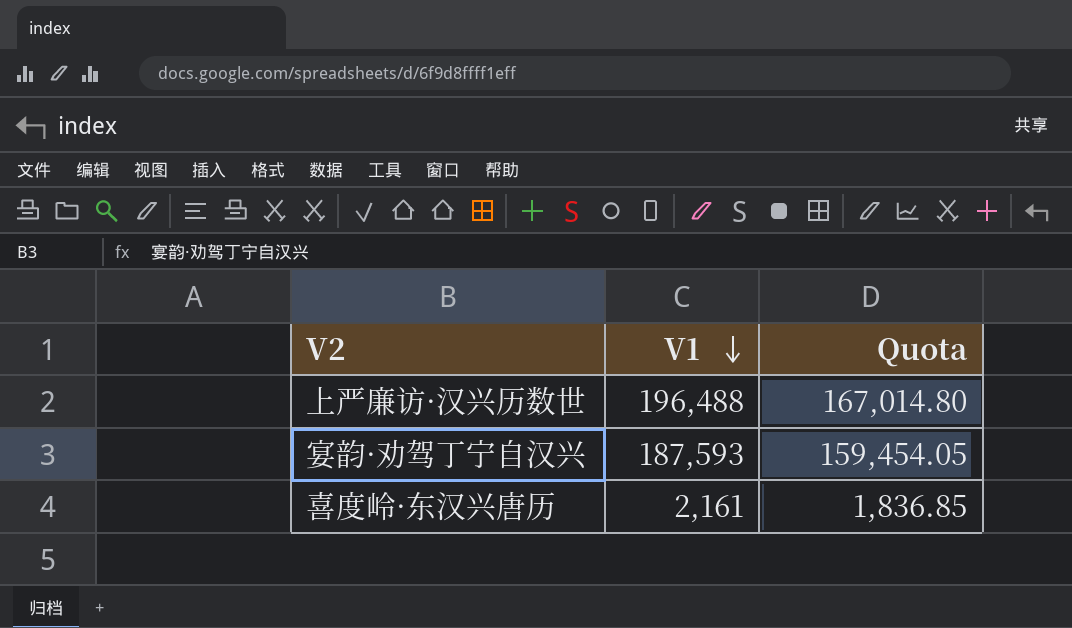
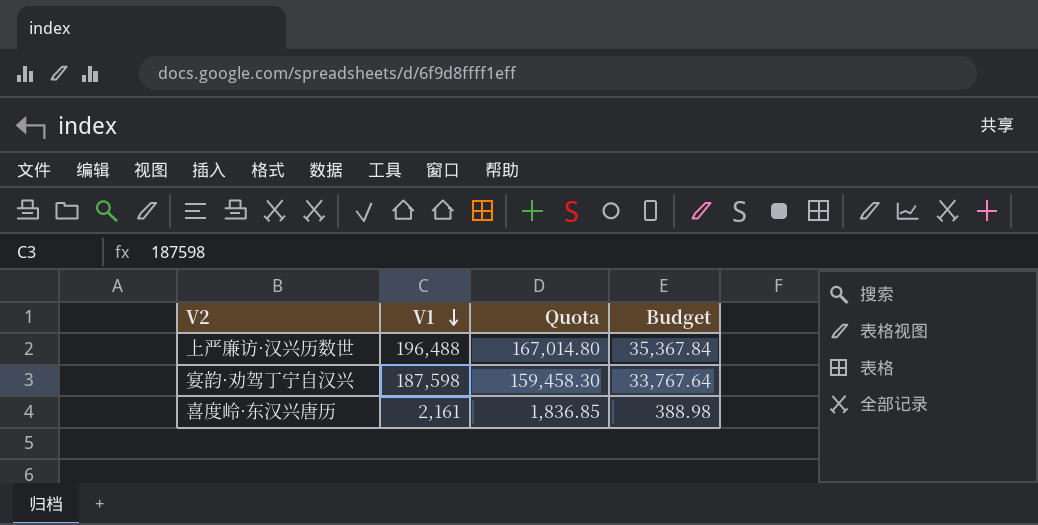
column Budget | formula: none -> [V1] * 0.18
宴韵·劝驾丁宁自汉兴 | V1: 187,593 -> 187,598
宴韵·劝驾丁宁自汉兴 | Quota: 159,454.05 -> 159,458.30

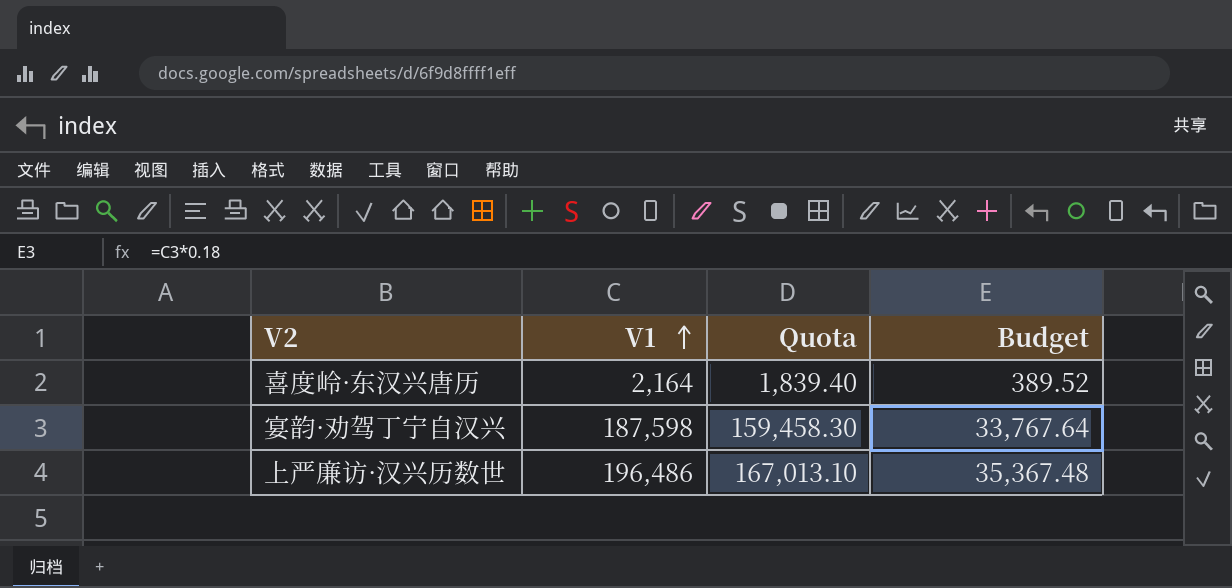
row order: V1 descending -> V1 ascending
喜度岭·东汉兴唐历 | V1: 2,161 -> 2,164
喜度岭·东汉兴唐历 | Quota: 1,836.85 -> 1,839.40
喜度岭·东汉兴唐历 | Budget: 388.98 -> 389.52
上严廉访·汉兴历数世 | V1: 196,488 -> 196,486
上严廉访·汉兴历数世 | Quota: 167,014.80 -> 167,013.10
上严廉访·汉兴历数世 | Budget: 35,367.84 -> 35,367.48

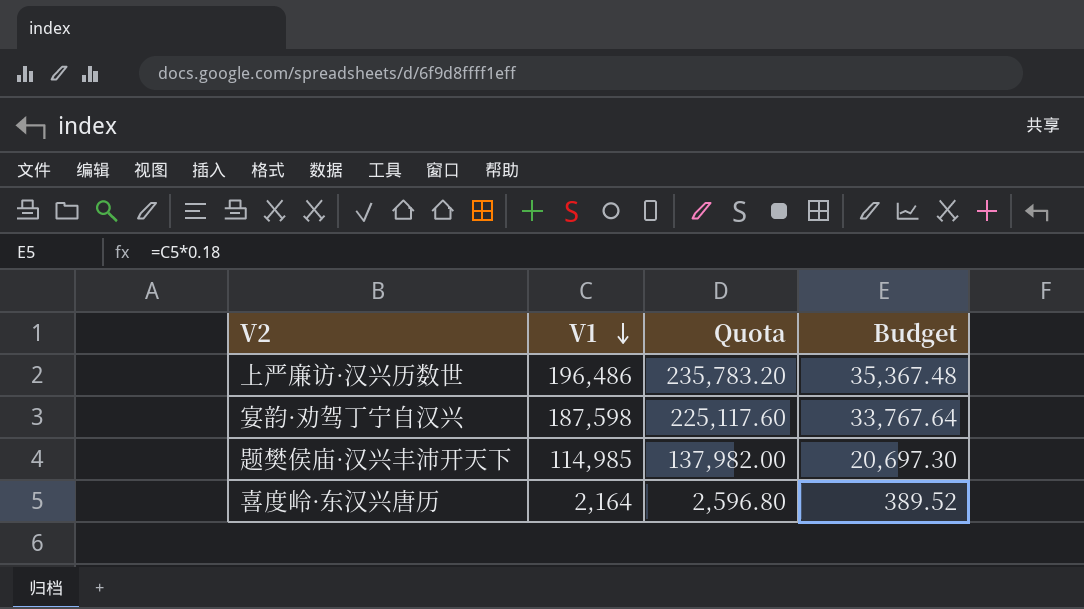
row order: V1 ascending -> V1 descending
column Quota | formula: [V1] * 0.85 -> [V1] * 1.2
row 题樊侯庙·汉兴丰沛开天下: none -> 114,985 | 137,982.00 | 20,697.30

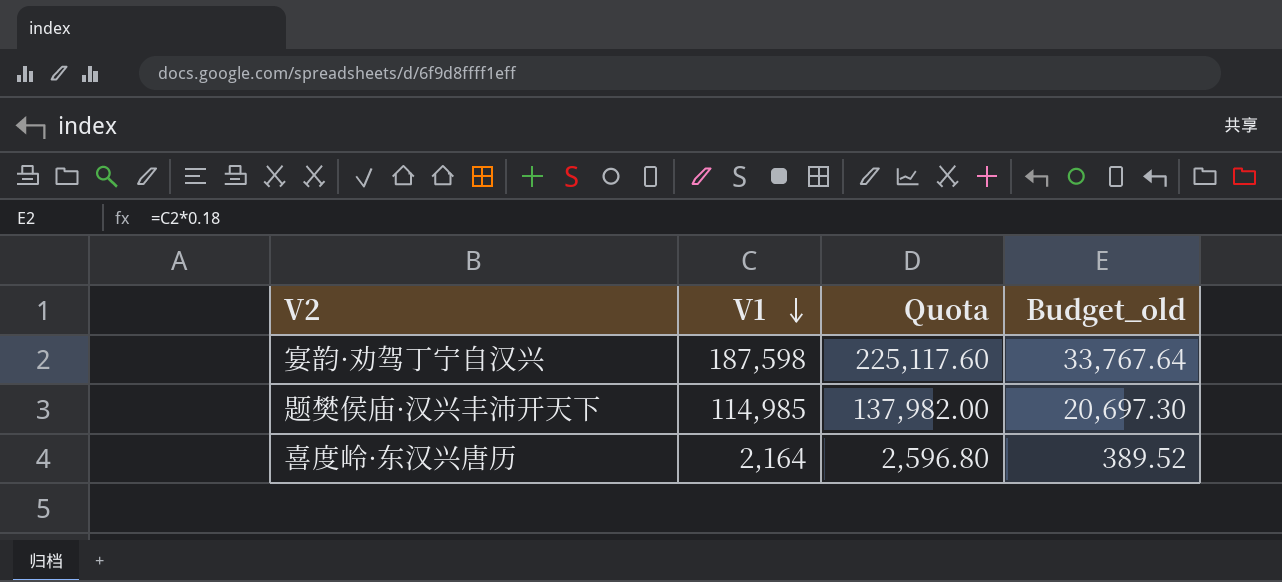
column name: Budget -> Budget_old
row 上严廉访·汉兴历数世: 196,486 | 235,783.20 | 35,367.48 -> none

